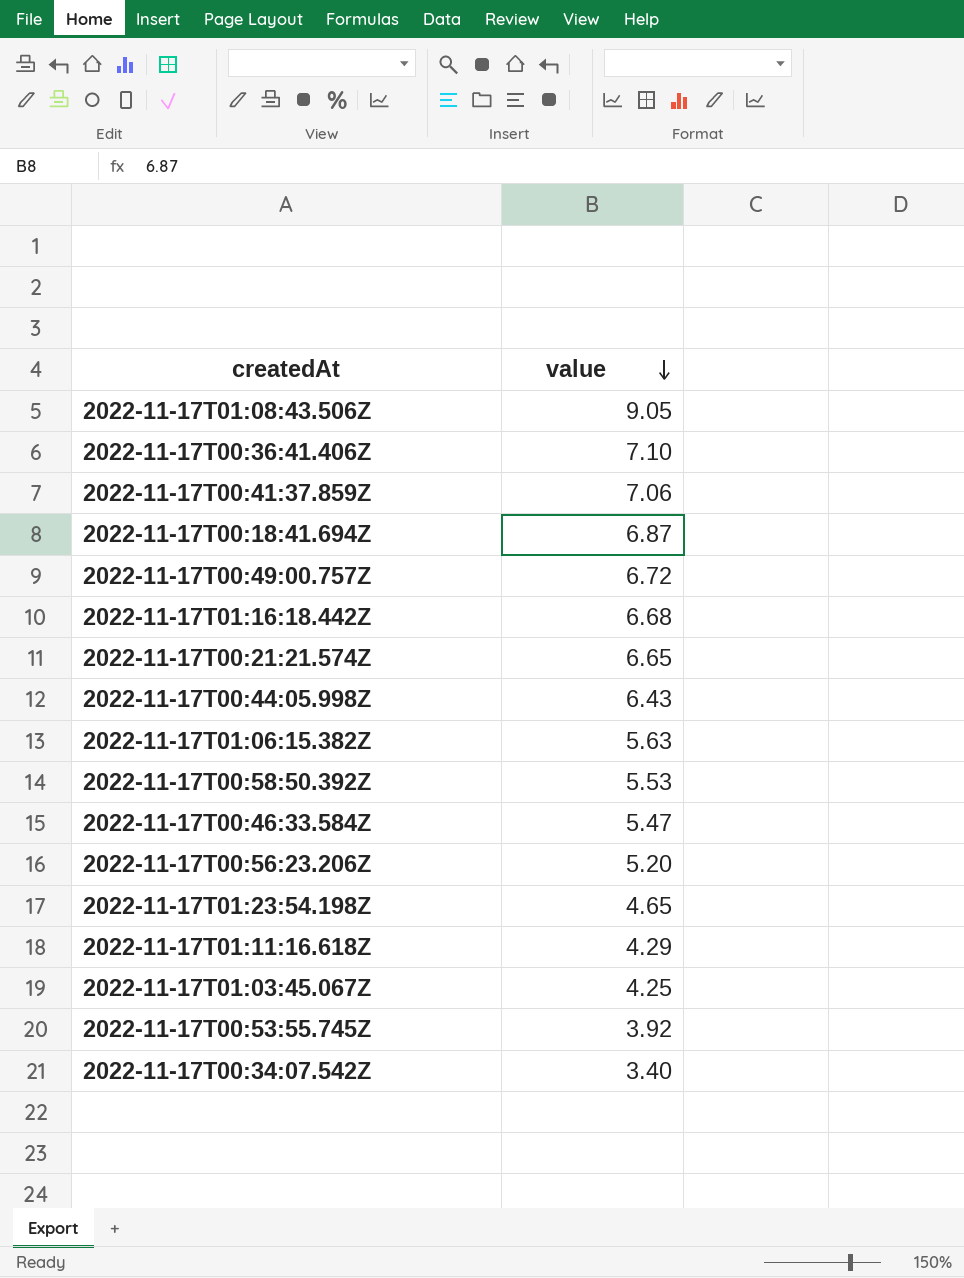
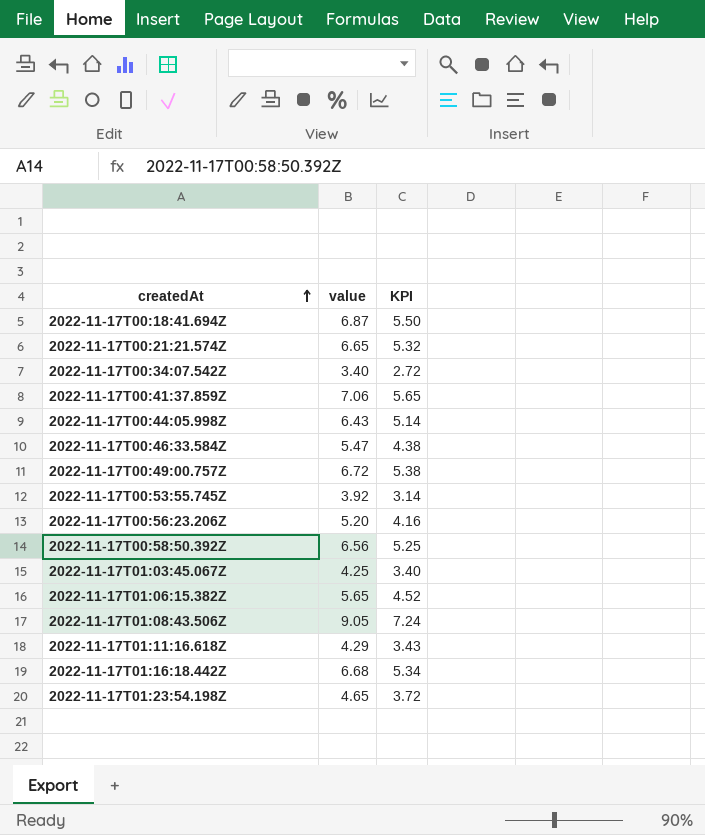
row order: value descending -> createdAt ascending
column KPI | formula: none -> [value] * 0.8
row 2022-11-17T00:36:41.406Z: 7.10 -> none
2022-11-17T00:58:50.392Z | value: 5.53 -> 6.56
2022-11-17T01:06:15.382Z | value: 5.63 -> 5.65

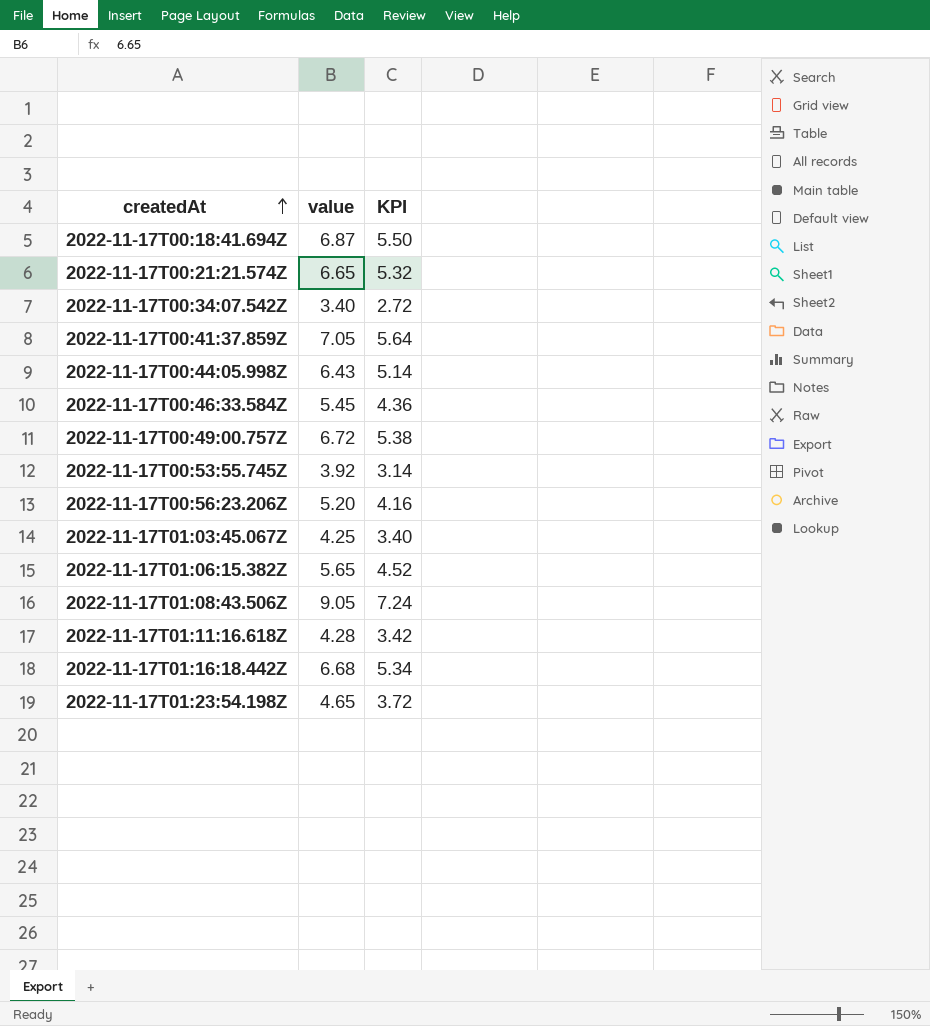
row 2022-11-17T00:58:50.392Z: 6.56 | 5.25 -> none
2022-11-17T00:41:37.859Z | value: 7.06 -> 7.05
2022-11-17T00:41:37.859Z | KPI: 5.65 -> 5.64
2022-11-17T00:46:33.584Z | value: 5.47 -> 5.45
2022-11-17T00:46:33.584Z | KPI: 4.38 -> 4.36
2022-11-17T01:11:16.618Z | value: 4.29 -> 4.28
2022-11-17T01:11:16.618Z | KPI: 3.43 -> 3.42

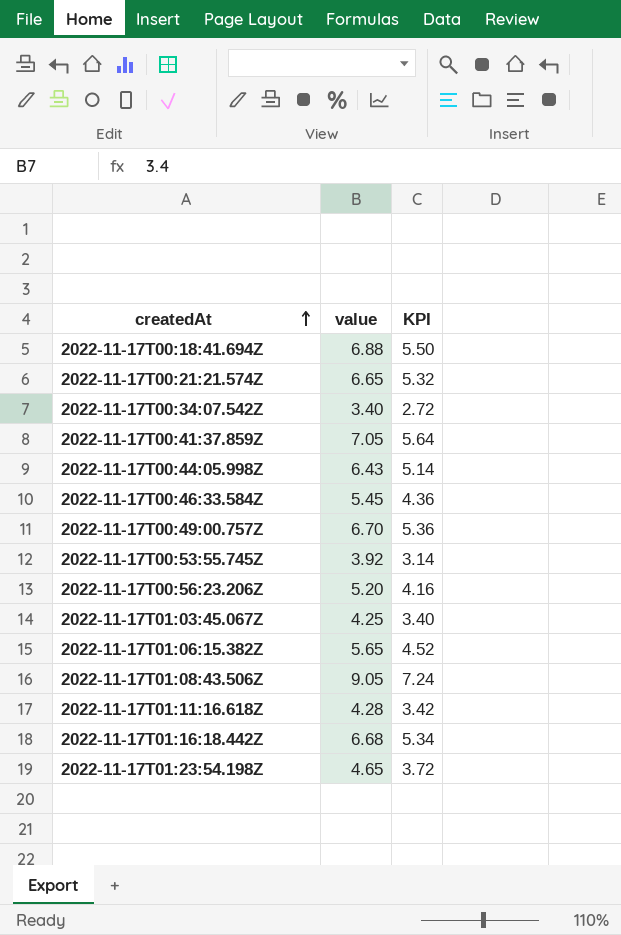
2022-11-17T00:18:41.694Z | value: 6.87 -> 6.88
2022-11-17T00:49:00.757Z | value: 6.72 -> 6.70
2022-11-17T00:49:00.757Z | KPI: 5.38 -> 5.36

